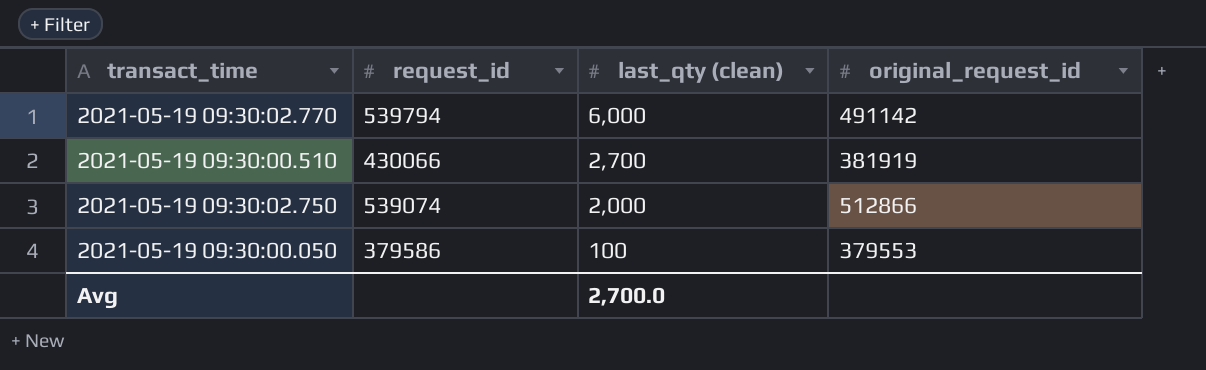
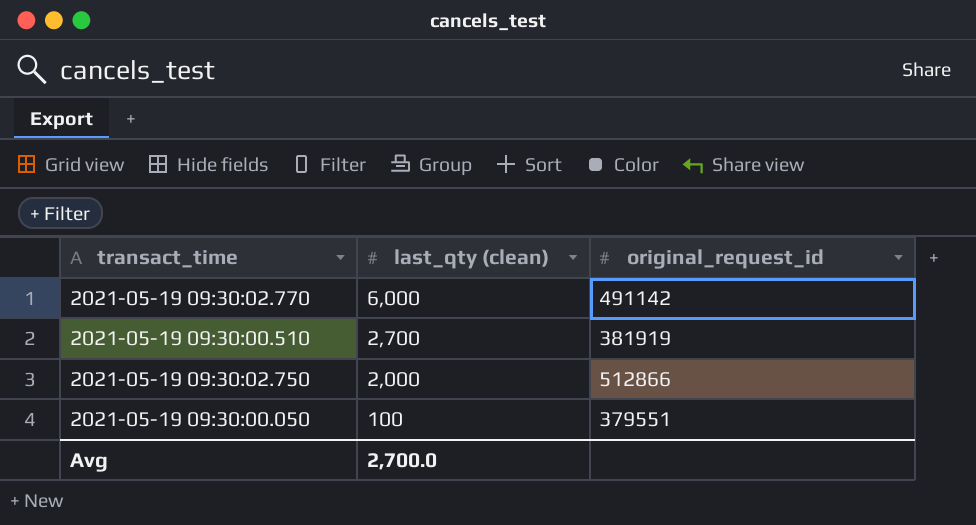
column request_id | position: 2 -> none
2021-05-19 09:30:00.050 | original_request_id: 379553 -> 379551

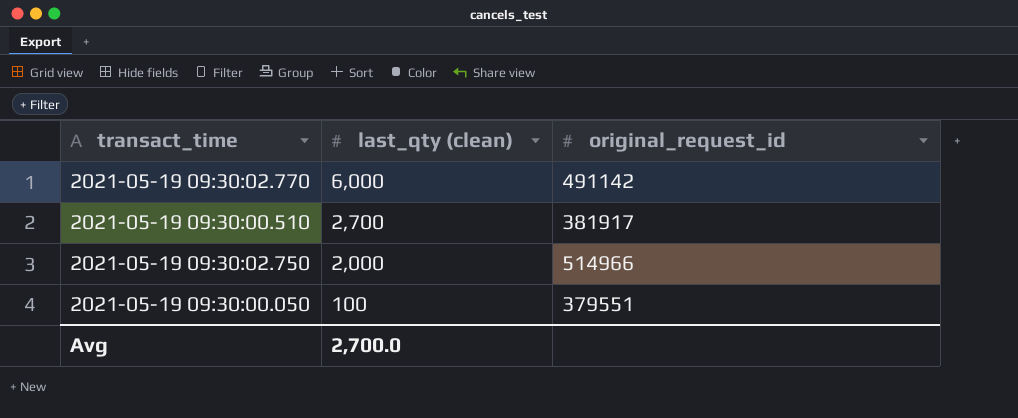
2021-05-19 09:30:00.510 | original_request_id: 381919 -> 381917
2021-05-19 09:30:02.750 | original_request_id: 512866 -> 514966

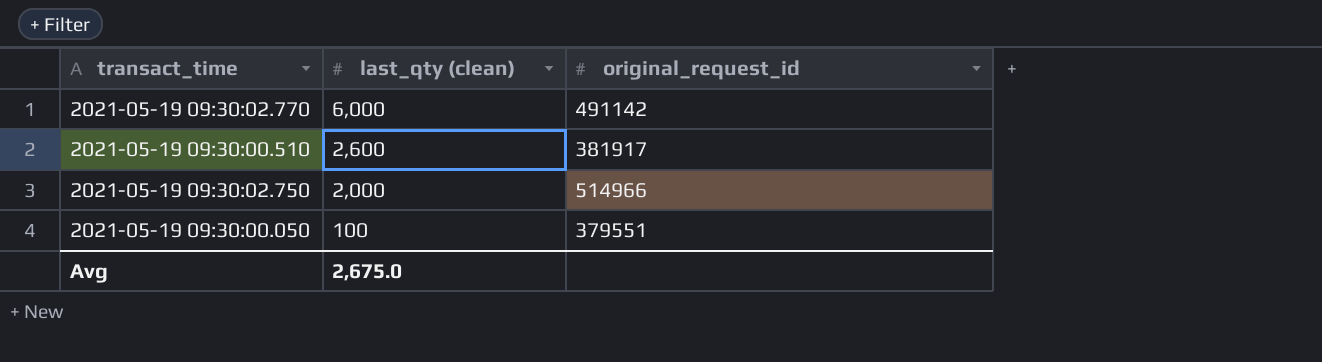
2021-05-19 09:30:00.510 | last_qty (clean): 2,700 -> 2,600
Avg | last_qty (clean): 2,700.0 -> 2,675.0

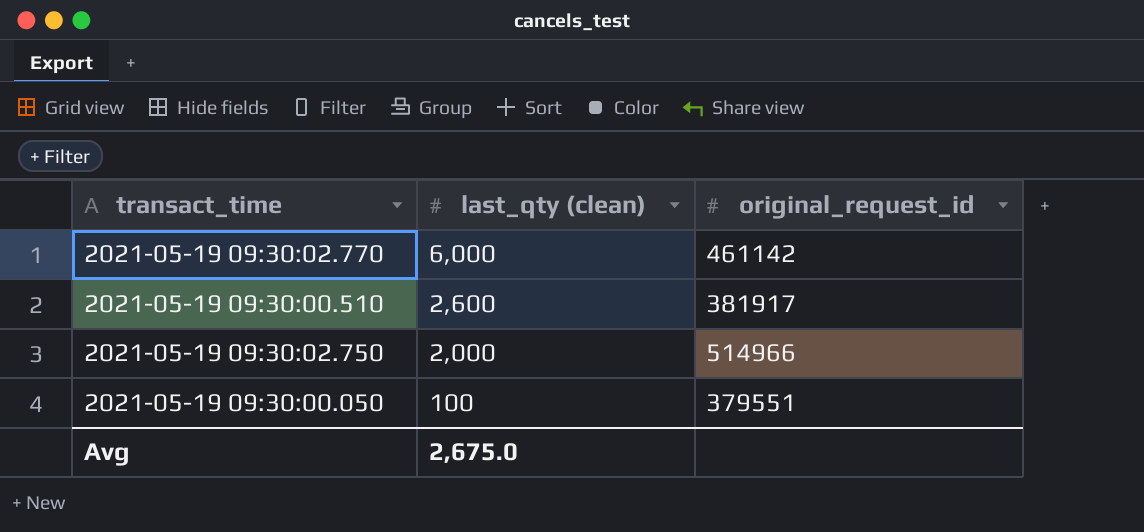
2021-05-19 09:30:02.770 | original_request_id: 491142 -> 461142

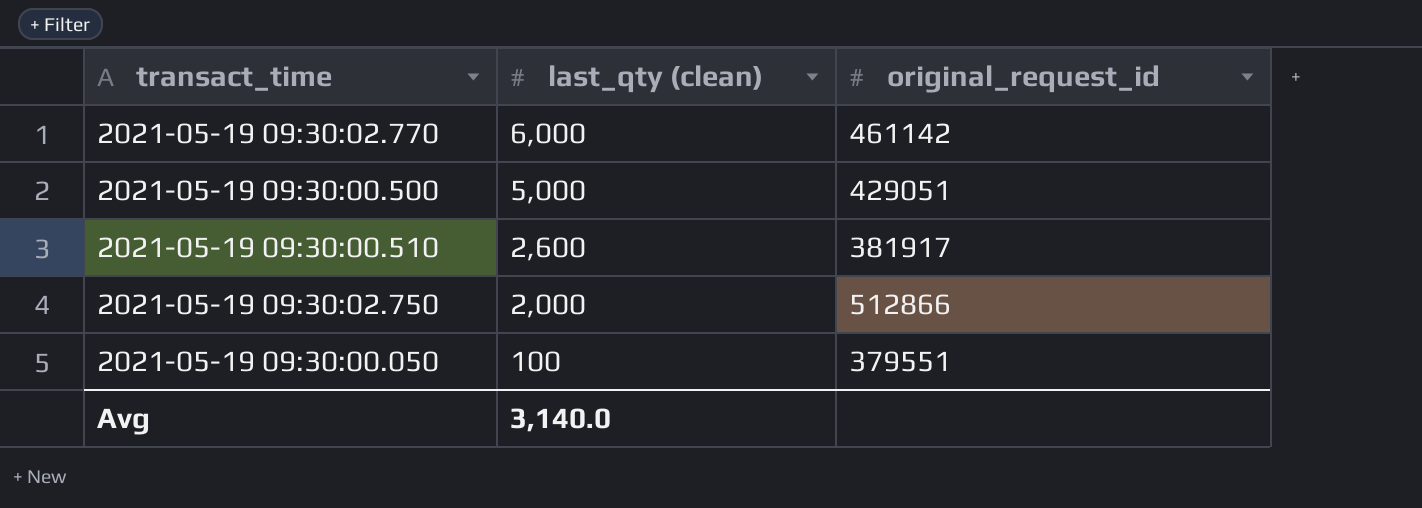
row 2021-05-19 09:30:00.500: none -> 5,000 | 429051
2021-05-19 09:30:02.750 | original_request_id: 514966 -> 512866
Avg | last_qty (clean): 2,675.0 -> 3,140.0

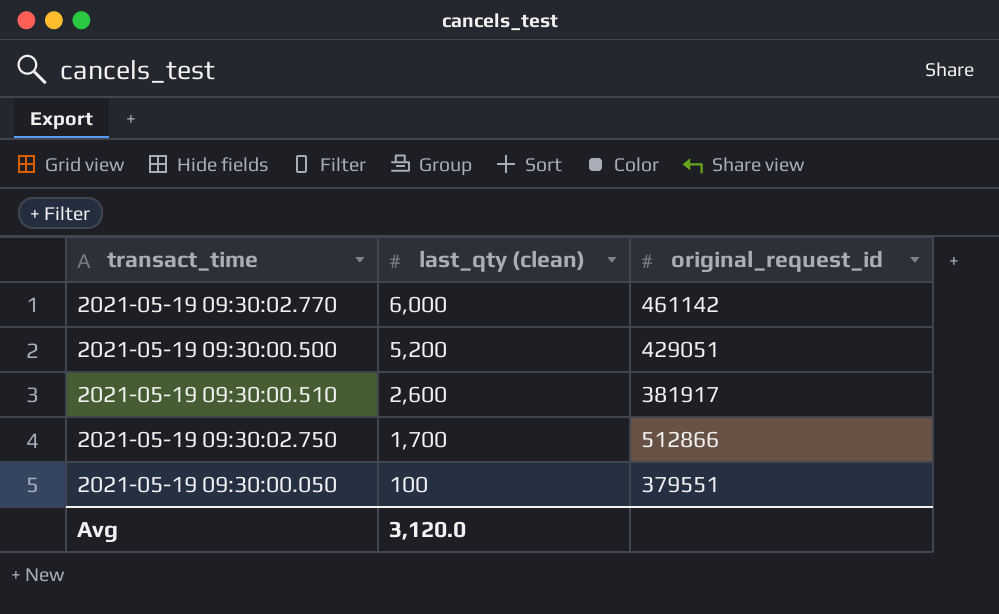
2021-05-19 09:30:00.500 | last_qty (clean): 5,000 -> 5,200
2021-05-19 09:30:02.750 | last_qty (clean): 2,000 -> 1,700
Avg | last_qty (clean): 3,140.0 -> 3,120.0

